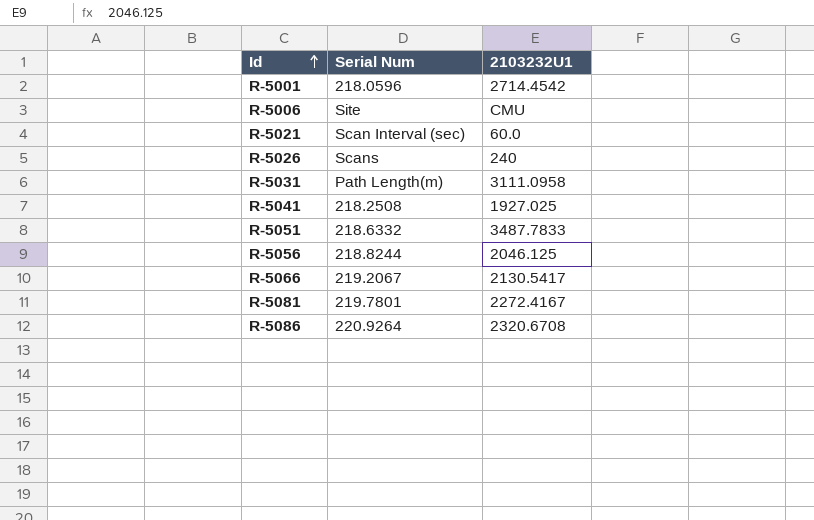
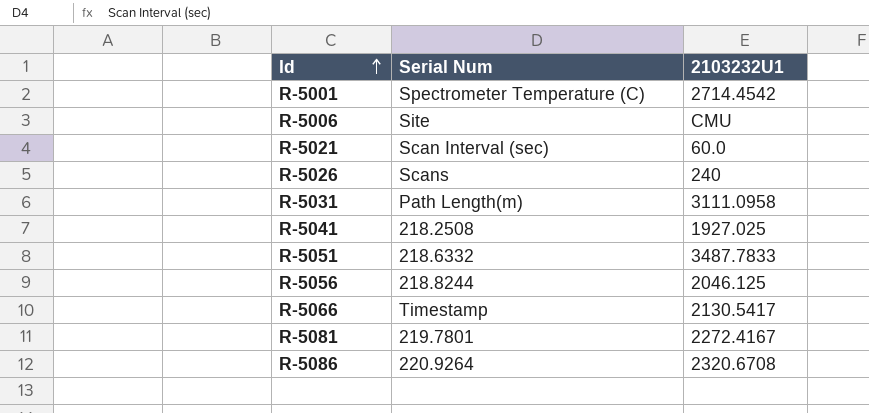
R-5001 | Serial Num: 218.0596 -> Spectrometer Temperature (C)
R-5066 | Serial Num: 219.2067 -> Timestamp

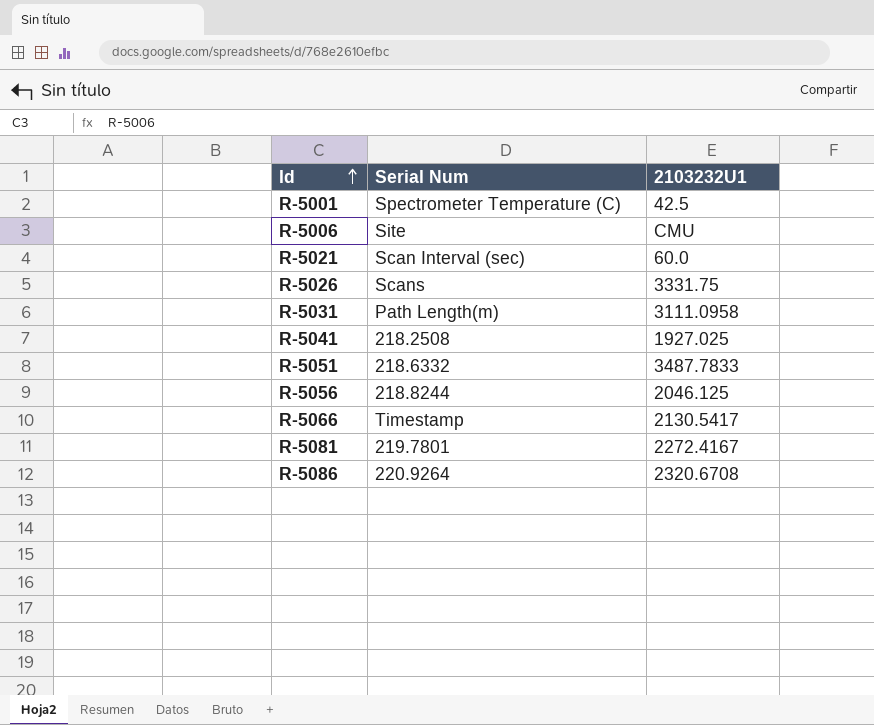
R-5001 | 2103232U1: 2714.4542 -> 42.5
R-5026 | 2103232U1: 240 -> 3331.75

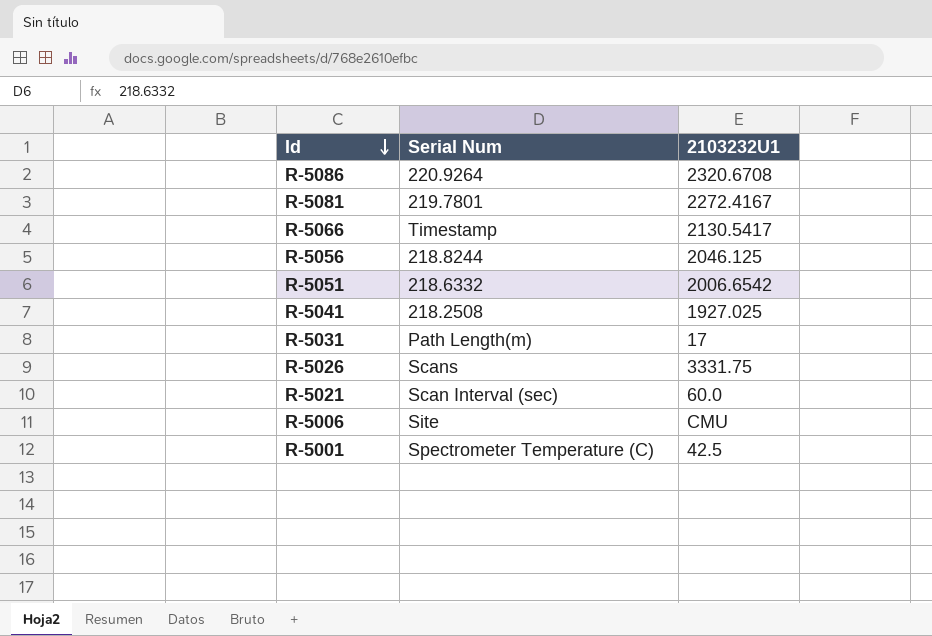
row order: Id ascending -> Id descending
R-5051 | 2103232U1: 3487.7833 -> 2006.6542
R-5031 | 2103232U1: 3111.0958 -> 17

